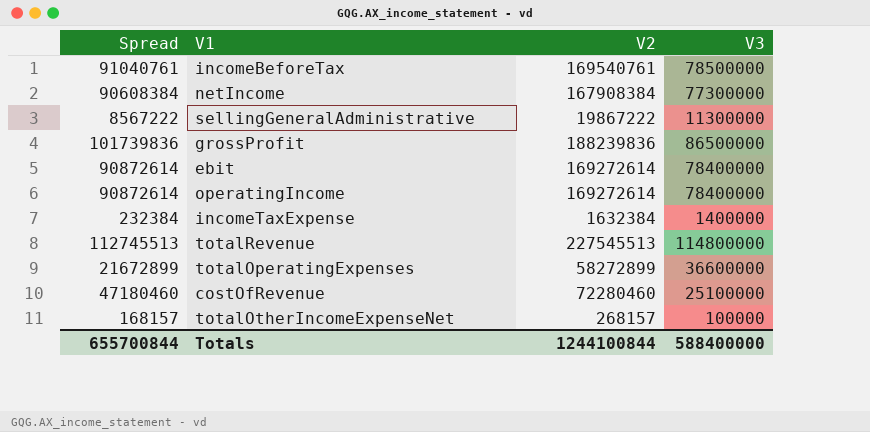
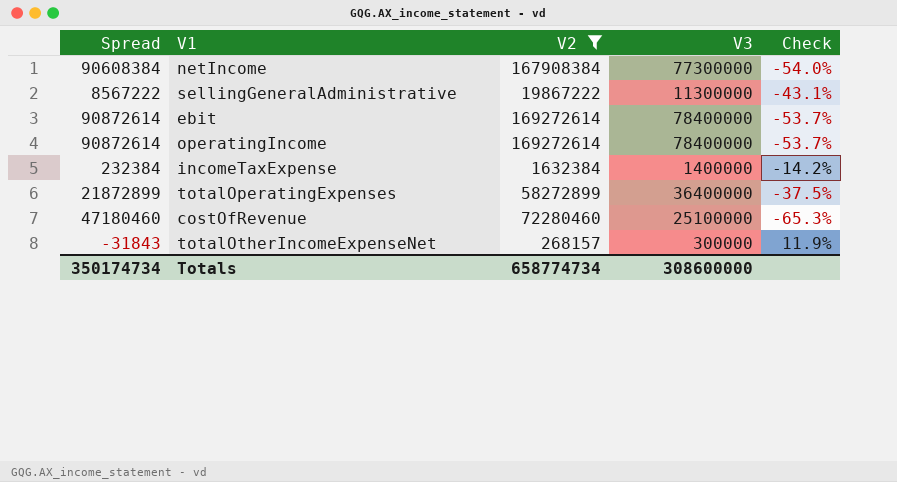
filter: none -> V2 <= 169272614
column Check | formula: none -> ([V3] - [V2]) / [V2]
totalOperatingExpenses | Spread: 21672899 -> 21872899
totalOperatingExpenses | V3: 36600000 -> 36400000
totalOtherIncomeExpenseNet | Spread: 168157 -> -31843
totalOtherIncomeExpenseNet | V3: 100000 -> 300000
Totals | Spread: 655700844 -> 350174734
Totals | V2: 1244100844 -> 658774734
Totals | V3: 588400000 -> 308600000

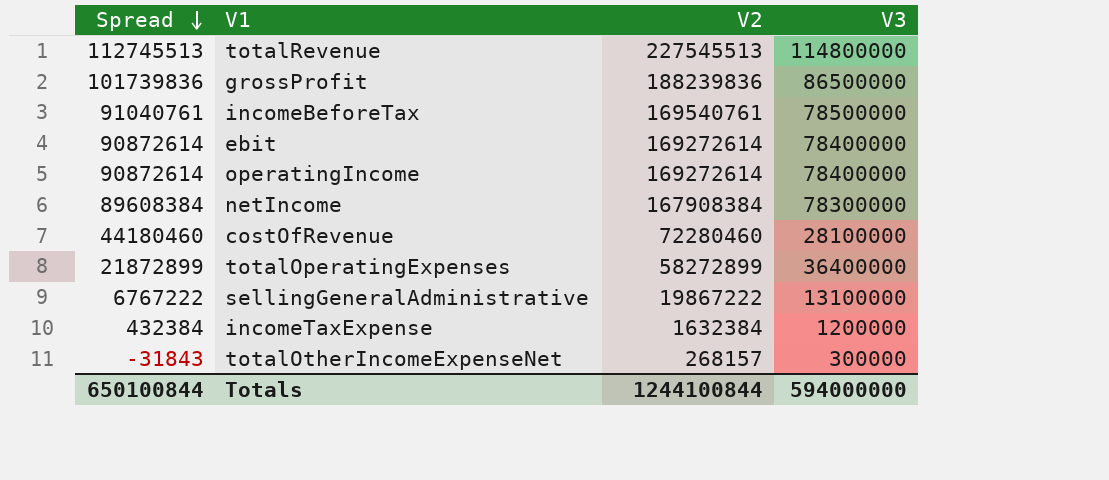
filter: V2 <= 169272614 -> none
row order: none -> Spread descending
column Check | formula: ([V3] - [V2]) / [V2] -> none
netIncome | Spread: 90608384 -> 89608384
netIncome | V3: 77300000 -> 78300000
costOfRevenue | Spread: 47180460 -> 44180460
costOfRevenue | V3: 25100000 -> 28100000
sellingGeneralAdministrative | Spread: 8567222 -> 6767222
sellingGeneralAdministrative | V3: 11300000 -> 13100000
incomeTaxExpense | Spread: 232384 -> 432384
incomeTaxExpense | V3: 1400000 -> 1200000
Totals | Spread: 350174734 -> 650100844
Totals | V2: 658774734 -> 1244100844
Totals | V3: 308600000 -> 594000000

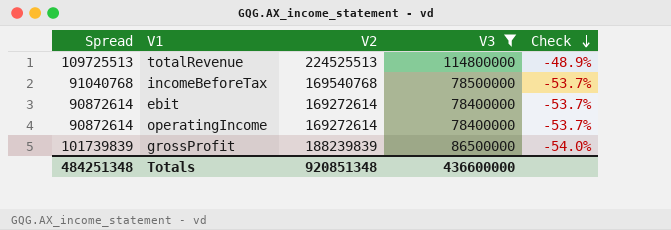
filter: none -> V3 >= 78400000
row order: Spread descending -> Check descending
column Check | formula: none -> ([V3] - [V2]) / [V2]
totalRevenue | Spread: 112745513 -> 109725513
totalRevenue | V2: 227545513 -> 224525513
incomeBeforeTax | Spread: 91040761 -> 91040768
incomeBeforeTax | V2: 169540761 -> 169540768
grossProfit | Spread: 101739836 -> 101739839
grossProfit | V2: 188239836 -> 188239839
Totals | Spread: 650100844 -> 484251348
Totals | V2: 1244100844 -> 920851348
Totals | V3: 594000000 -> 436600000

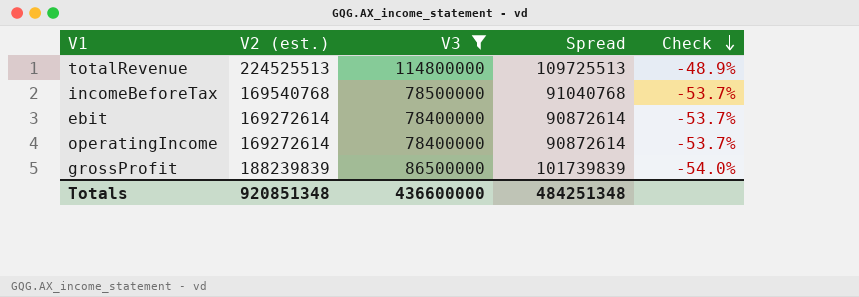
column name: V2 -> V2 (est.)
column Spread | position: 1 -> 4

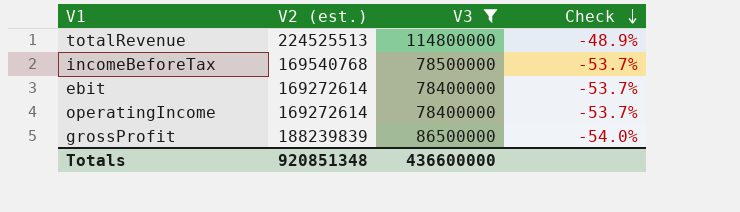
column Spread | formula: [V2 (est.)] - [V3] -> none

